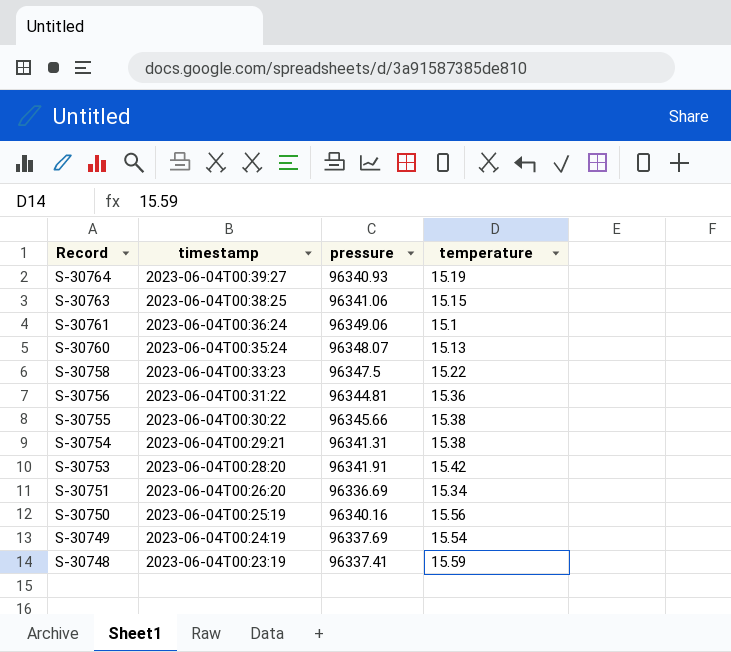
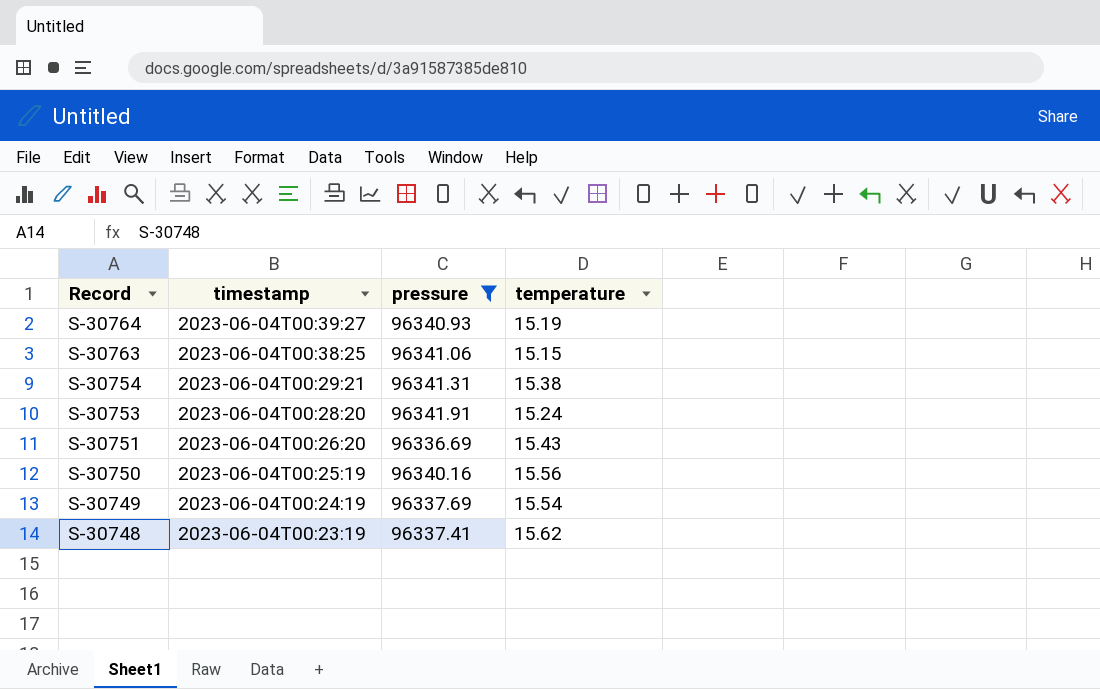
filter: none -> pressure <= 96341.91
S-30753 | temperature: 15.42 -> 15.24
S-30751 | temperature: 15.34 -> 15.43
S-30748 | temperature: 15.59 -> 15.62

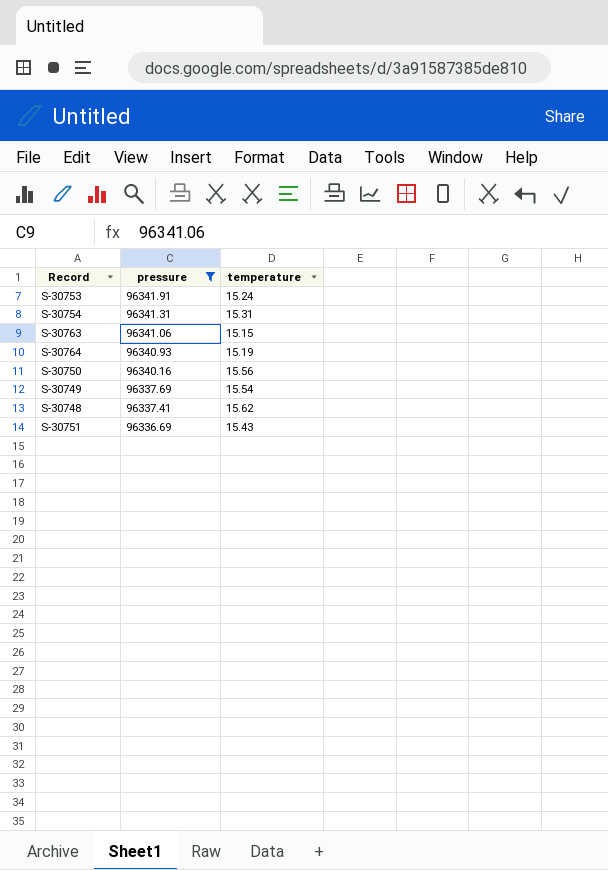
row order: Record descending -> pressure descending
column timestamp | position: 2 -> none
S-30754 | temperature: 15.38 -> 15.31

